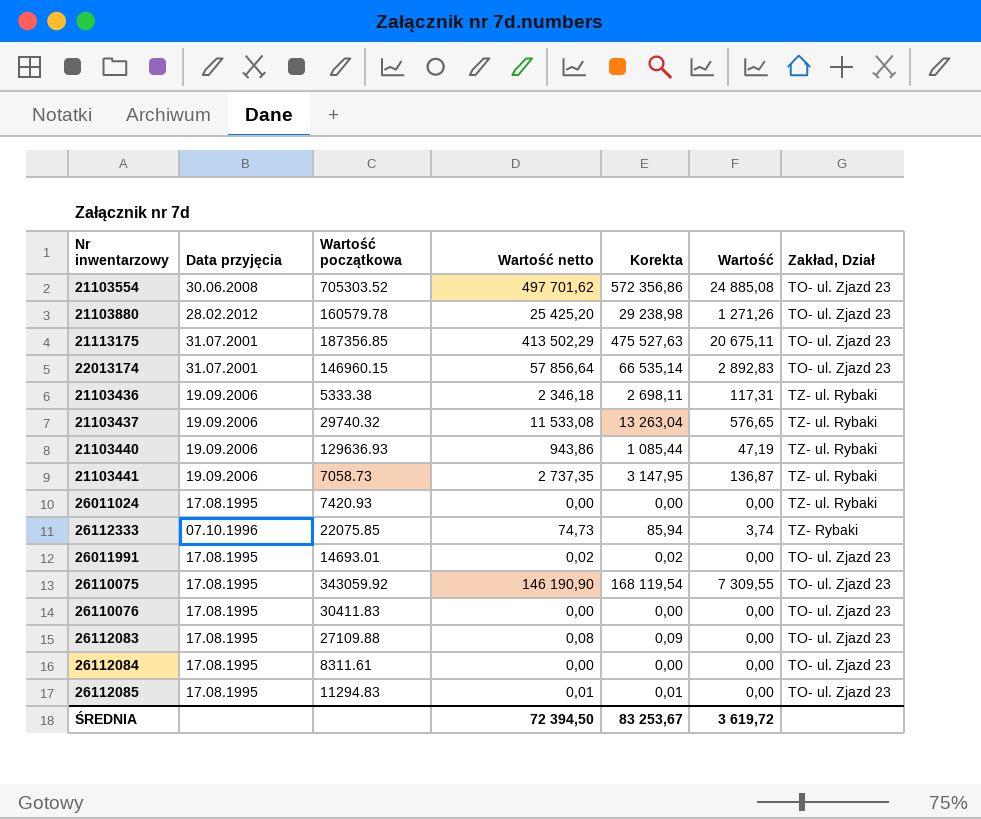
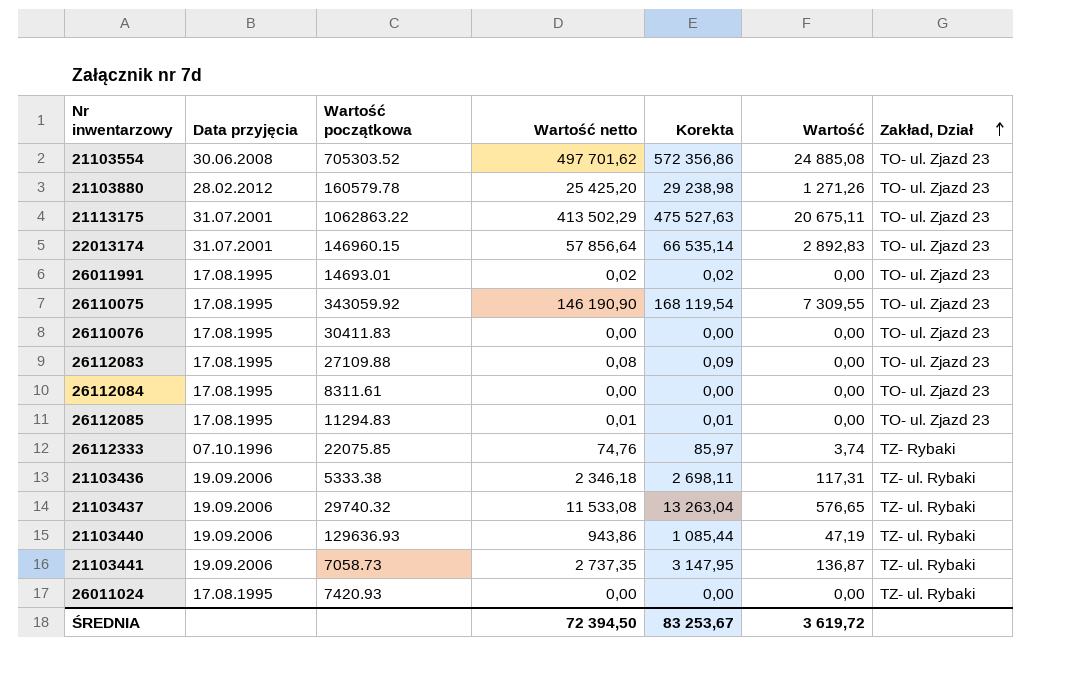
row order: none -> Zakład, Dział ascending
21113175 | Wartość początkowa: 187356.85 -> 1062863.22
26112333 | Wartość netto: 74,73 -> 74,76
26112333 | Korekta: 85,94 -> 85,97

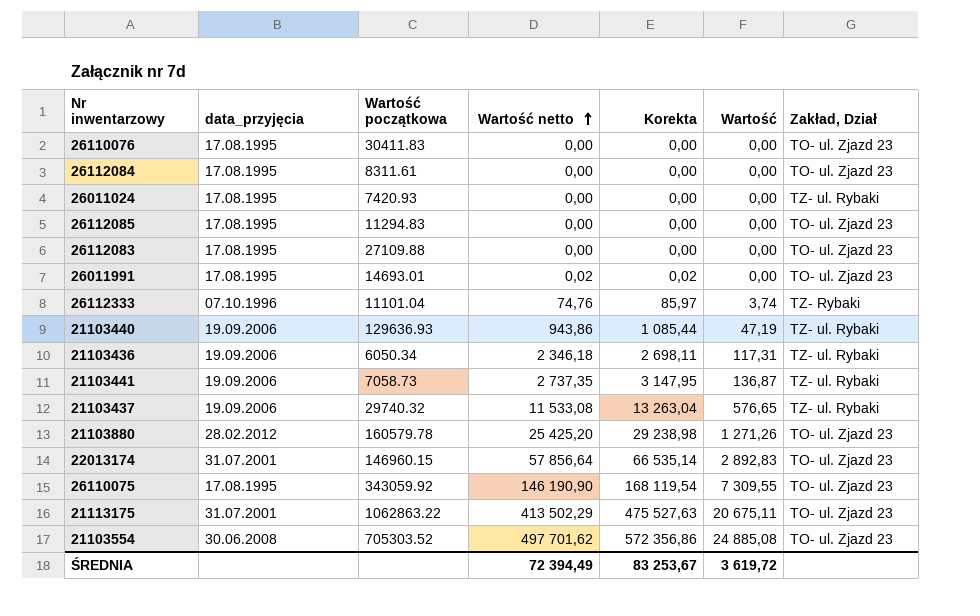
row order: Zakład, Dział ascending -> Wartość netto ascending
column name: Data przyjęcia -> data_przyjęcia
26112085 | Wartość netto: 0,01 -> 0,00
26112085 | Korekta: 0,01 -> 0,00
26112083 | Wartość netto: 0,08 -> 0,00
26112083 | Korekta: 0,09 -> 0,00
26112333 | Wartość początkowa: 22075.85 -> 11101.04
21103436 | Wartość początkowa: 5333.38 -> 6050.34
ŚREDNIA | Wartość netto: 72 394,50 -> 72 394,49

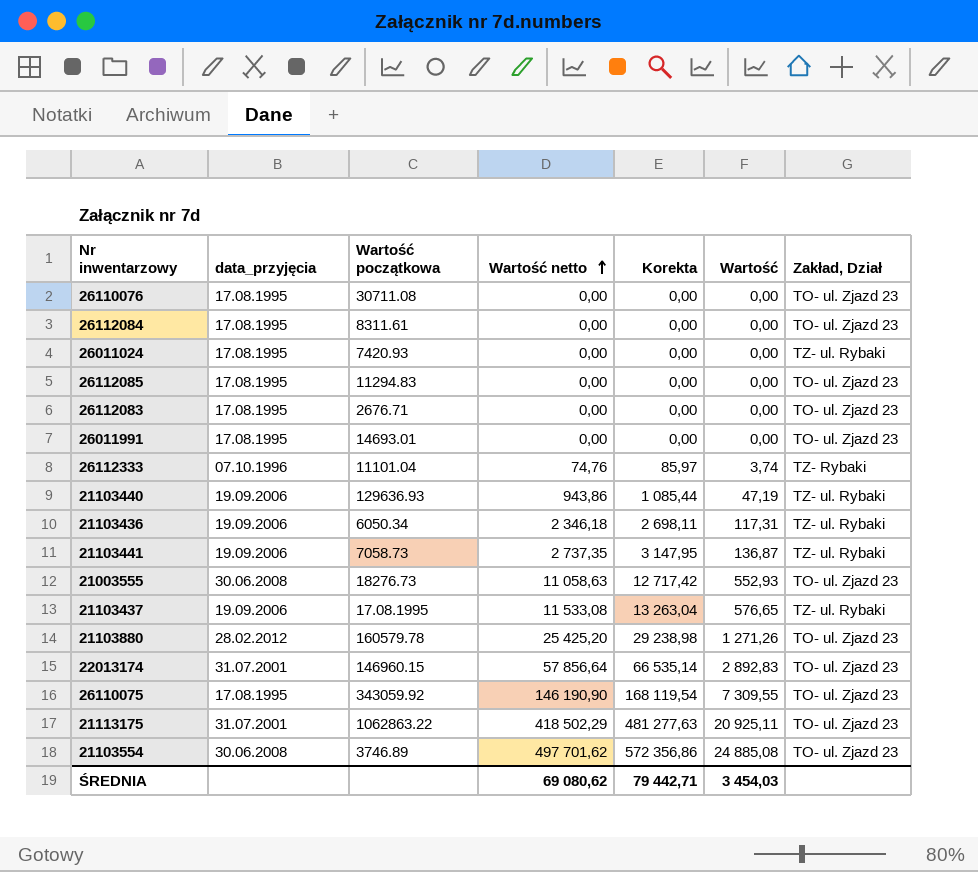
26110076 | Wartość początkowa: 30411.83 -> 30711.08
26112083 | Wartość początkowa: 27109.88 -> 2676.71
26011991 | Wartość netto: 0,02 -> 0,00
26011991 | Korekta: 0,02 -> 0,00
row 21003555: none -> 30.06.2008 | 18276.73 | 11 058,63 | 12 717,42 | 552,93 | TO- ul. Zjazd 23
21103437 | Wartość początkowa: 29740.32 -> 17.08.1995
21113175 | Wartość netto: 413 502,29 -> 418 502,29
21113175 | Korekta: 475 527,63 -> 481 277,63
21113175 | Wartość: 20 675,11 -> 20 925,11
21103554 | Wartość początkowa: 705303.52 -> 3746.89
ŚREDNIA | Wartość netto: 72 394,49 -> 69 080,62
ŚREDNIA | Korekta: 83 253,67 -> 79 442,71
ŚREDNIA | Wartość: 3 619,72 -> 3 454,03

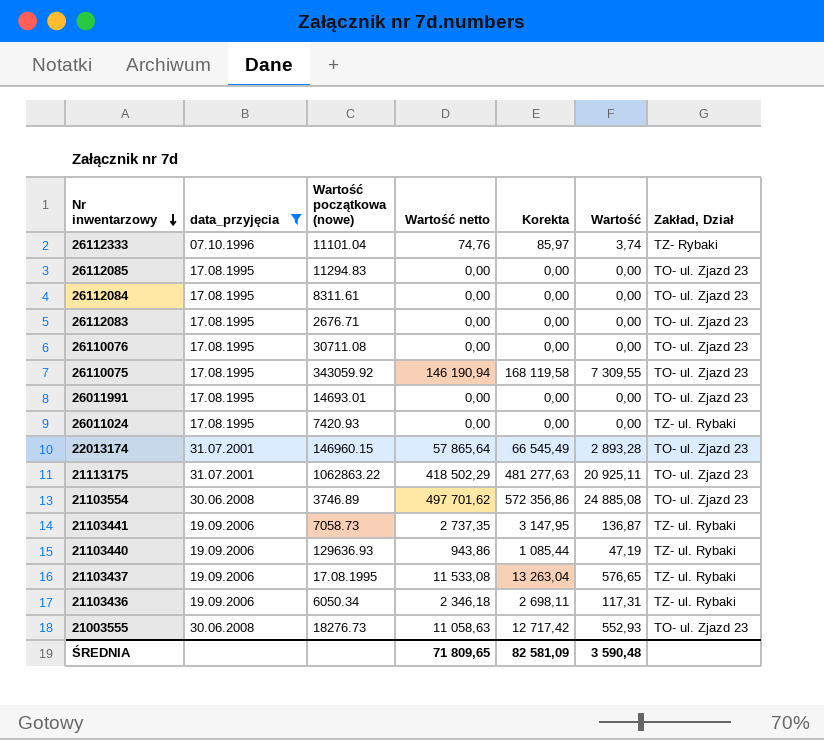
filter: none -> data_przyjęcia != 28.02.2012
row order: Wartość netto ascending -> Nr inwentarzowy descending
column name: Wartość początkowa -> Wartość początkowa (nowe)
26110075 | Wartość netto: 146 190,90 -> 146 190,94
26110075 | Korekta: 168 119,54 -> 168 119,58
22013174 | Wartość netto: 57 856,64 -> 57 865,64
22013174 | Korekta: 66 535,14 -> 66 545,49
22013174 | Wartość: 2 892,83 -> 2 893,28
ŚREDNIA | Wartość netto: 69 080,62 -> 71 809,65
ŚREDNIA | Korekta: 79 442,71 -> 82 581,09
ŚREDNIA | Wartość: 3 454,03 -> 3 590,48

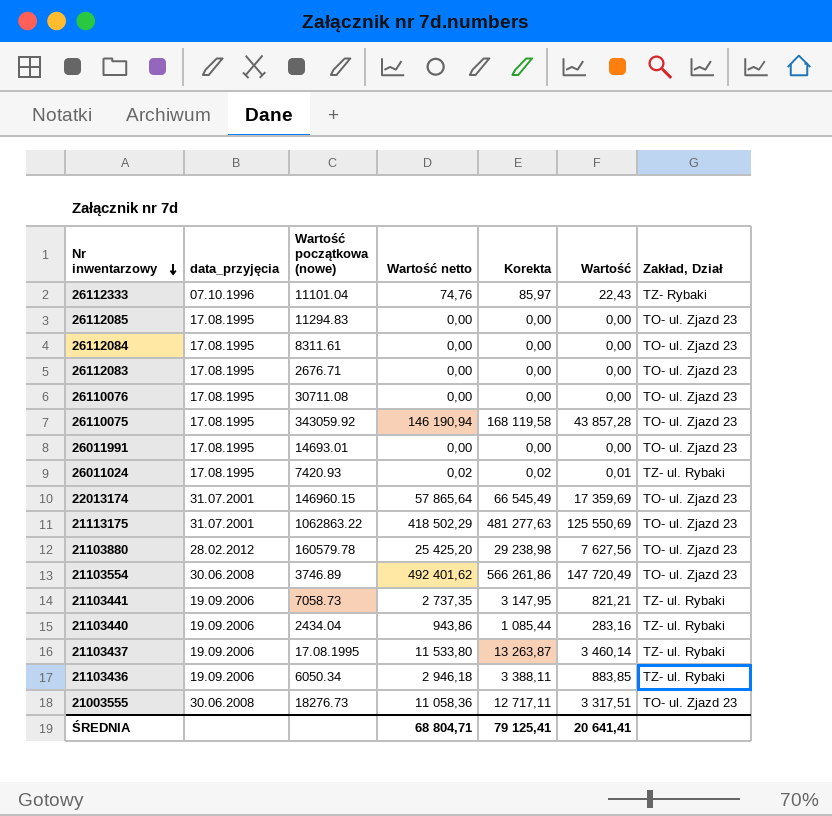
filter: data_przyjęcia != 28.02.2012 -> none
column Wartość | formula: [Wartość netto] * 0,05 -> [Wartość netto] * 0,3
26011024 | Wartość netto: 0,00 -> 0,02
26011024 | Korekta: 0,00 -> 0,02
21103554 | Wartość netto: 497 701,62 -> 492 401,62
21103554 | Korekta: 572 356,86 -> 566 261,86
21103440 | Wartość początkowa (nowe): 129636.93 -> 2434.04
21103437 | Wartość netto: 11 533,08 -> 11 533,80
21103437 | Korekta: 13 263,04 -> 13 263,87
21103436 | Wartość netto: 2 346,18 -> 2 946,18
21103436 | Korekta: 2 698,11 -> 3 388,11
21003555 | Wartość netto: 11 058,63 -> 11 058,36
21003555 | Korekta: 12 717,42 -> 12 717,11
ŚREDNIA | Wartość netto: 71 809,65 -> 68 804,71
ŚREDNIA | Korekta: 82 581,09 -> 79 125,41
ŚREDNIA | Wartość: 3 590,48 -> 20 641,41

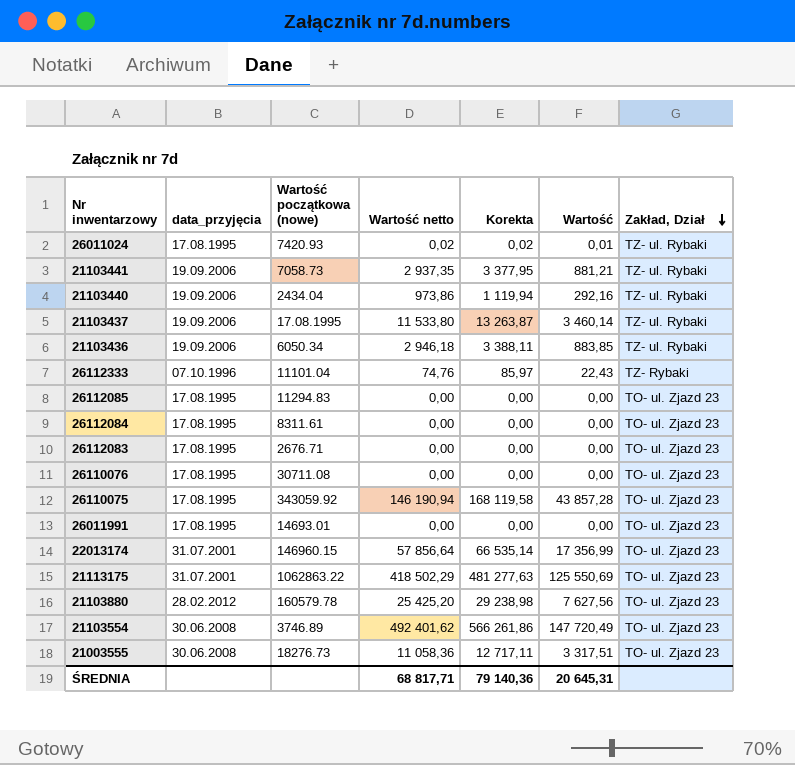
row order: Nr inwentarzowy descending -> Zakład, Dział descending
21103441 | Wartość netto: 2 737,35 -> 2 937,35
21103441 | Korekta: 3 147,95 -> 3 377,95
21103441 | Wartość: 821,21 -> 881,21
21103440 | Wartość netto: 943,86 -> 973,86
21103440 | Korekta: 1 085,44 -> 1 119,94
21103440 | Wartość: 283,16 -> 292,16
22013174 | Wartość netto: 57 865,64 -> 57 856,64
22013174 | Korekta: 66 545,49 -> 66 535,14
22013174 | Wartość: 17 359,69 -> 17 356,99
ŚREDNIA | Wartość netto: 68 804,71 -> 68 817,71
ŚREDNIA | Korekta: 79 125,41 -> 79 140,36
ŚREDNIA | Wartość: 20 641,41 -> 20 645,31

